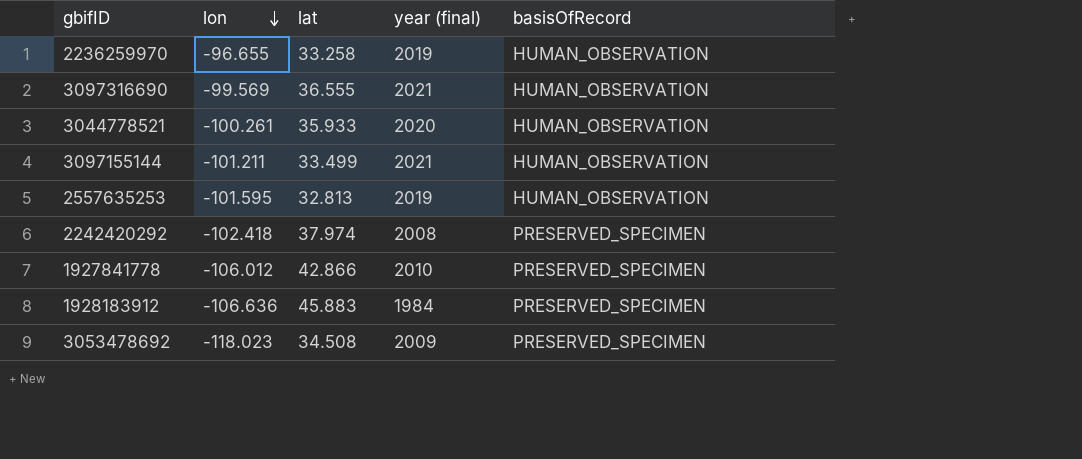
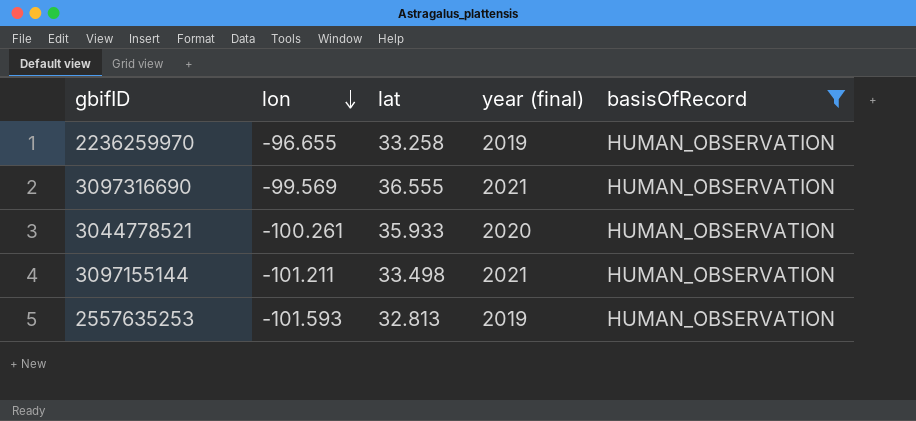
filter: none -> basisOfRecord = HUMAN_OBSERVATION
3097155144 | lat: 33.499 -> 33.498
2557635253 | lon: -101.595 -> -101.593

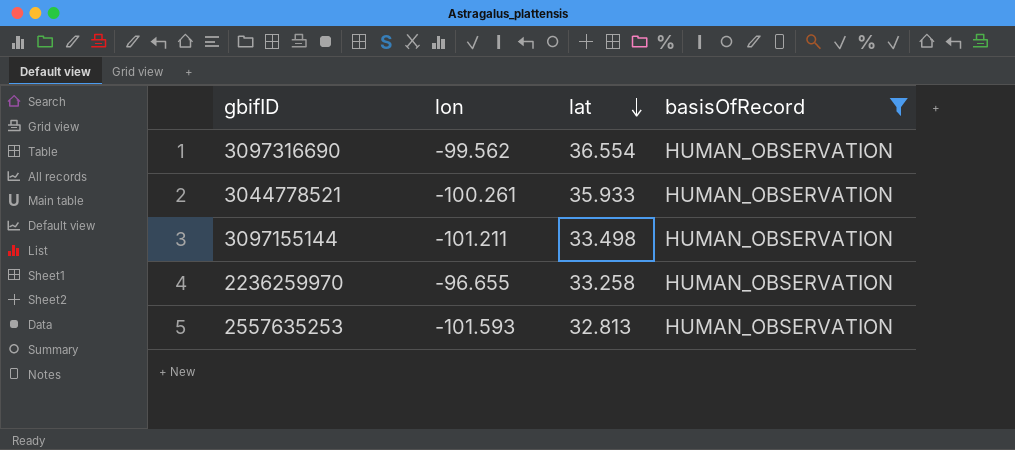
row order: lon descending -> lat descending
column year (final) | position: 4 -> none
3097316690 | lon: -99.569 -> -99.562
3097316690 | lat: 36.555 -> 36.554

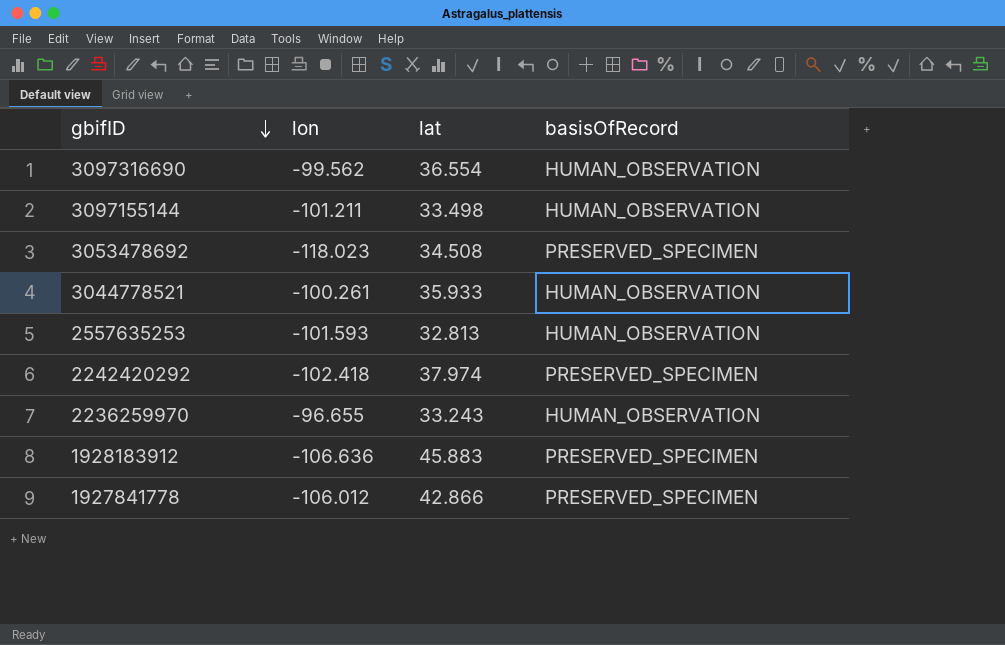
filter: basisOfRecord = HUMAN_OBSERVATION -> none
row order: lat descending -> gbifID descending
2236259970 | lat: 33.258 -> 33.243

